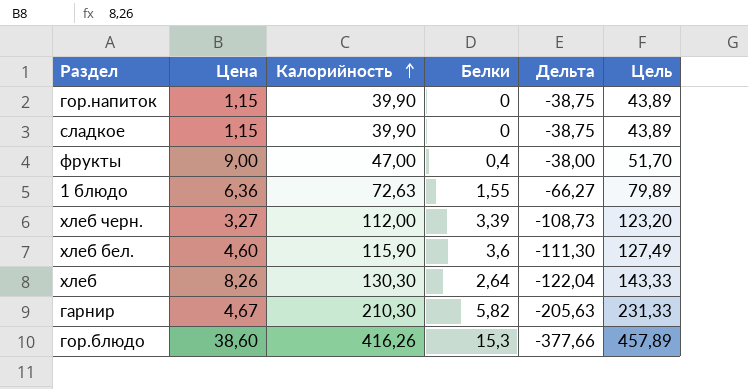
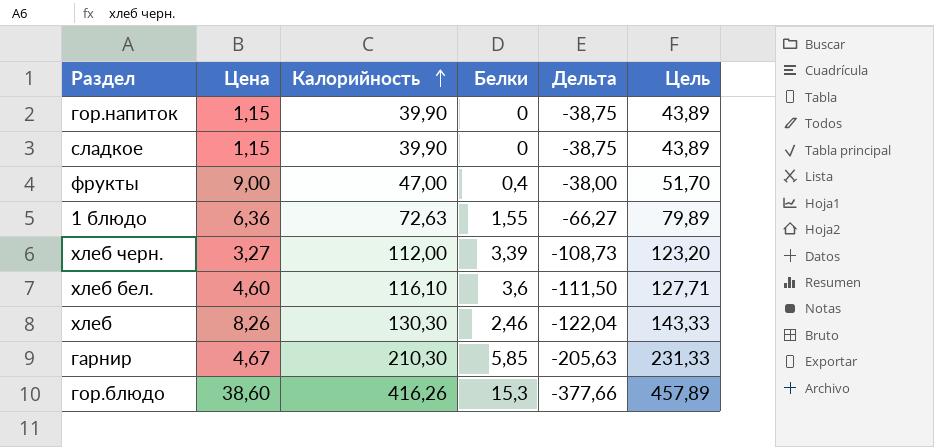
хлеб бел. | Калорийность: 115,90 -> 116,10
хлеб бел. | Дельта: -111,30 -> -111,50
хлеб бел. | Цель: 127,49 -> 127,71
хлеб | Белки: 2,64 -> 2,46
гарнир | Белки: 5,82 -> 5,85

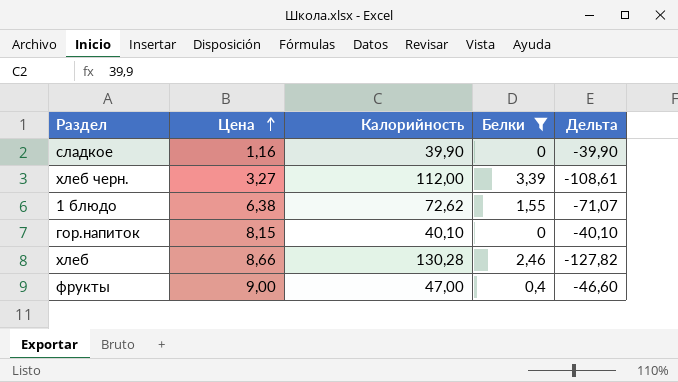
filter: none -> Белки <= 3,39
row order: Калорийность ascending -> Цена ascending
column Цель | formula: [Калорийность] * 1,1 -> none
column Дельта | formula: [Цена] - [Калорийность] -> [Белки] - [Калорийность]
сладкое | Цена: 1,15 -> 1,16
1 блюдо | Цена: 6,36 -> 6,38
1 блюдо | Калорийность: 72,63 -> 72,62
гор.напиток | Цена: 1,15 -> 8,15
гор.напиток | Калорийность: 39,90 -> 40,10
хлеб | Цена: 8,26 -> 8,66
хлеб | Калорийность: 130,30 -> 130,28

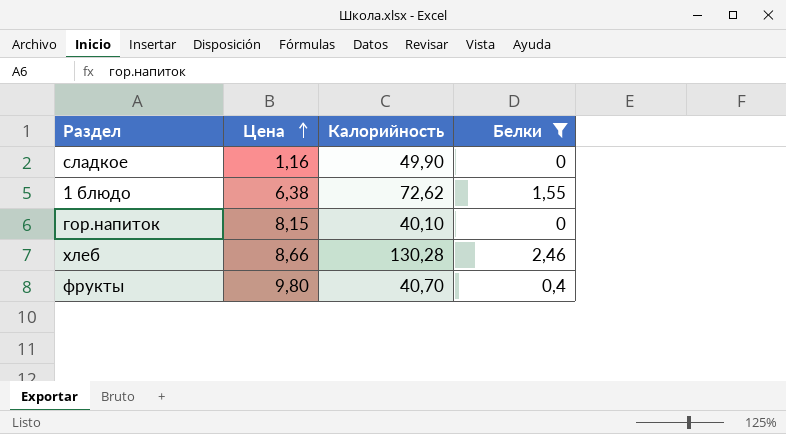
column Дельта | formula: [Белки] - [Калорийность] -> none
row хлеб черн.: 3,27 | 112,00 | 3,39 | -108,61 -> none
сладкое | Калорийность: 39,90 -> 49,90
фрукты | Цена: 9,00 -> 9,80
фрукты | Калорийность: 47,00 -> 40,70

